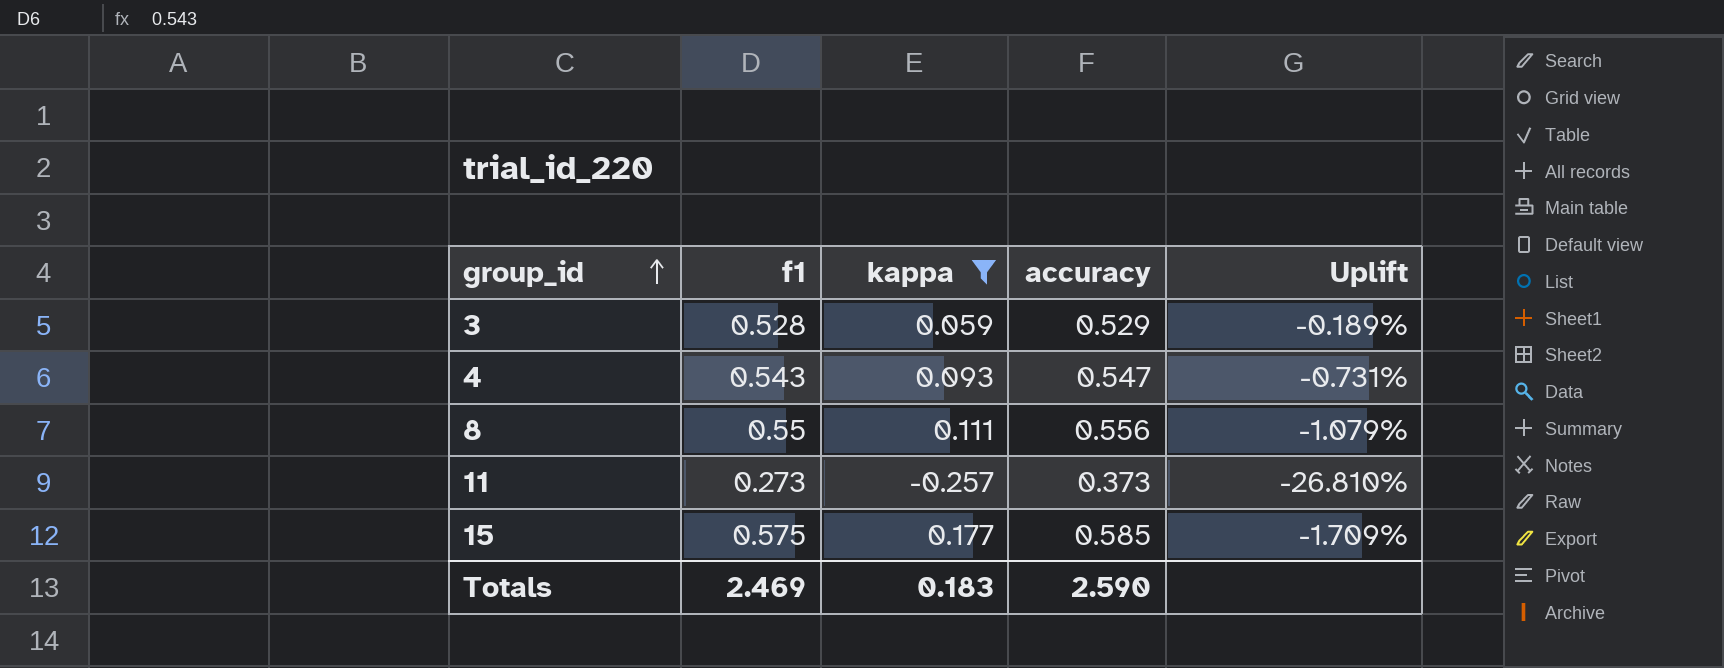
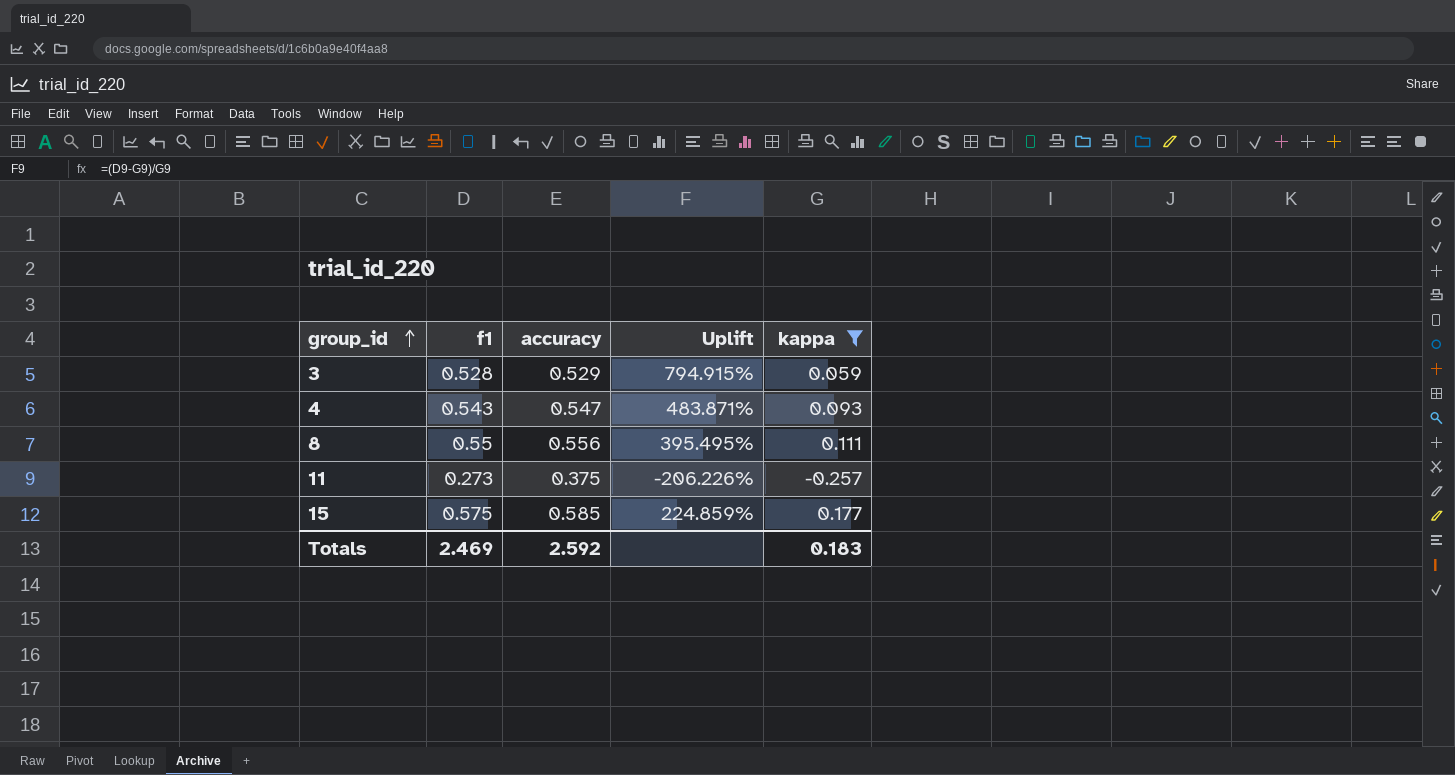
column Uplift | formula: ([f1] - [accuracy]) / [accuracy] -> ([f1] - [kappa]) / [kappa]
column kappa | position: 3 -> 5
11 | accuracy: 0.373 -> 0.375
Totals | accuracy: 2.590 -> 2.592

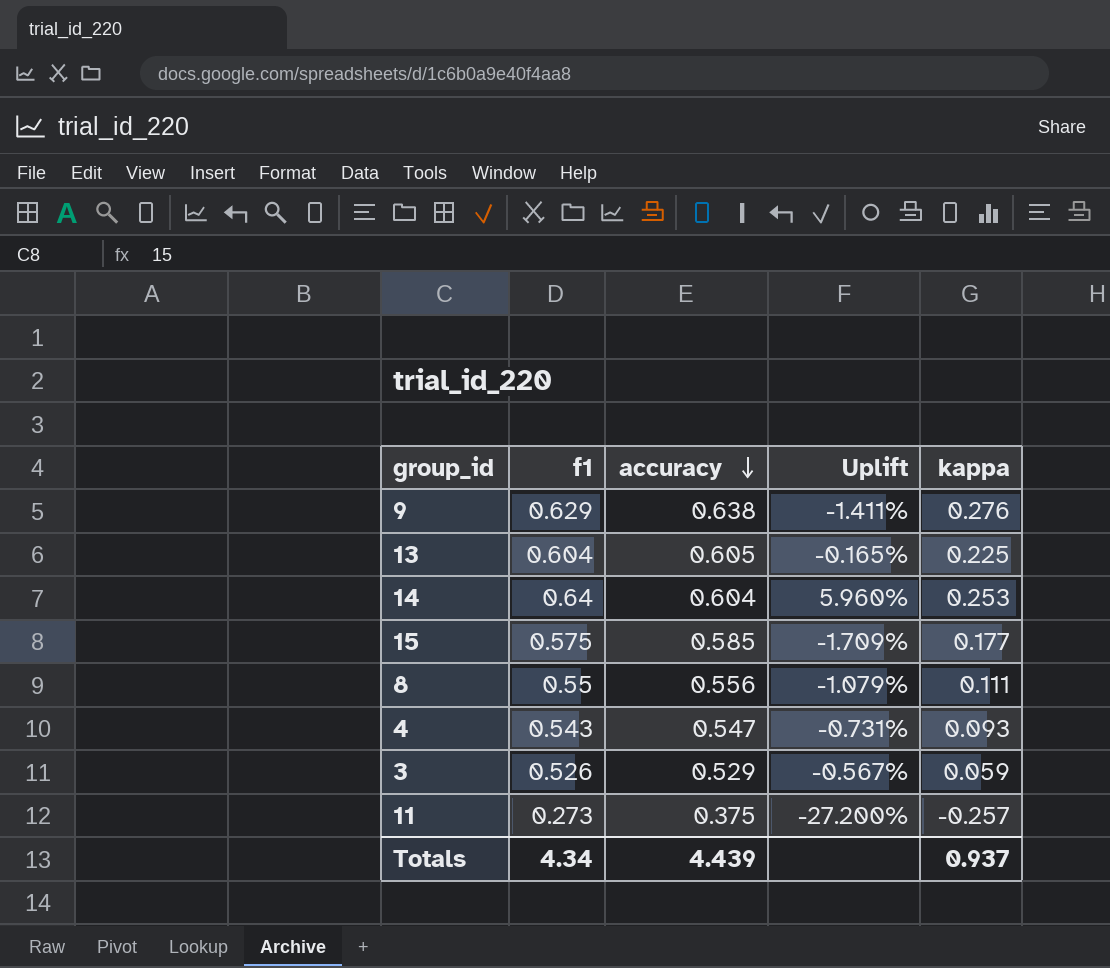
filter: kappa <= 0.177 -> none
row order: group_id ascending -> accuracy descending
column Uplift | formula: ([f1] - [kappa]) / [kappa] -> ([f1] - [accuracy]) / [accuracy]
3 | f1: 0.528 -> 0.526
Totals | f1: 2.469 -> 4.34
Totals | accuracy: 2.592 -> 4.439
Totals | kappa: 0.183 -> 0.937

